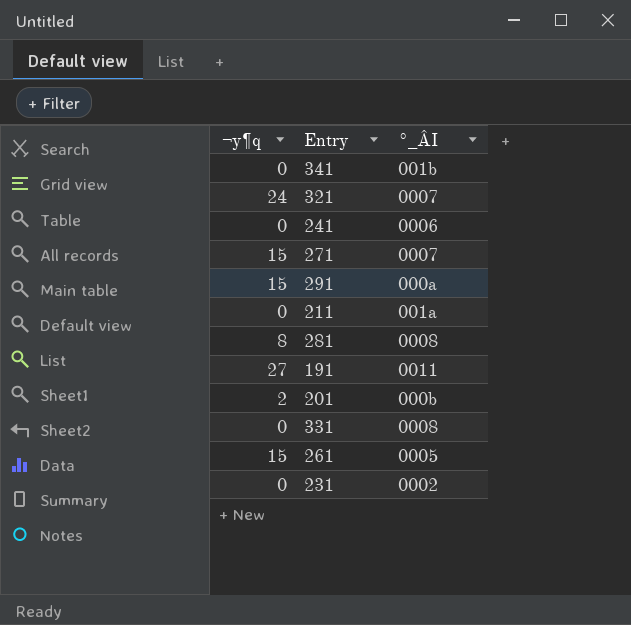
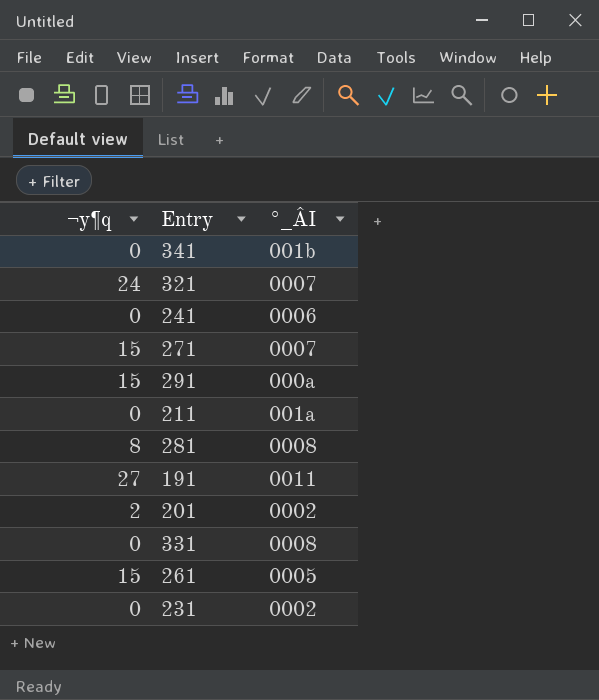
201 | °_ÂI: 000b -> 0002

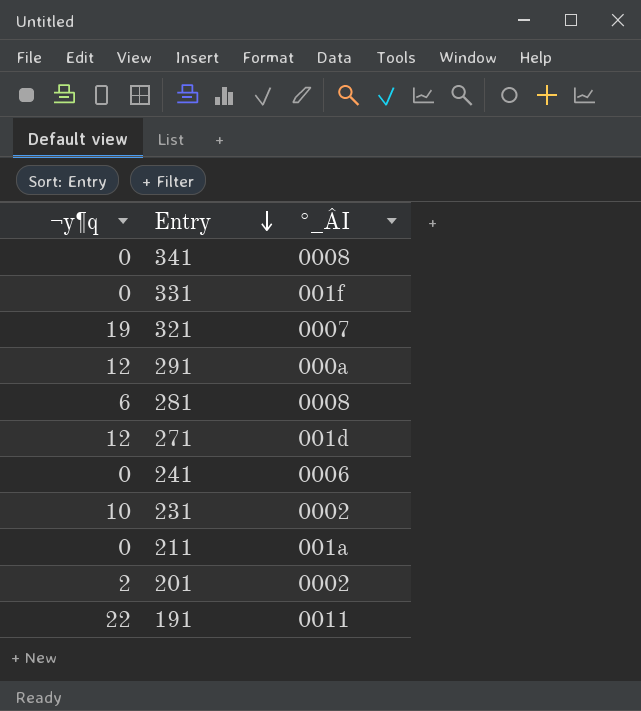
row order: none -> Entry descending
row 261: 15 | 0005 -> none
341 | °_ÂI: 001b -> 0008
331 | °_ÂI: 0008 -> 001f
321 | ¬y¶q: 24 -> 19
291 | ¬y¶q: 15 -> 12
281 | ¬y¶q: 8 -> 6
271 | ¬y¶q: 15 -> 12
271 | °_ÂI: 0007 -> 001d
231 | ¬y¶q: 0 -> 10
191 | ¬y¶q: 27 -> 22

